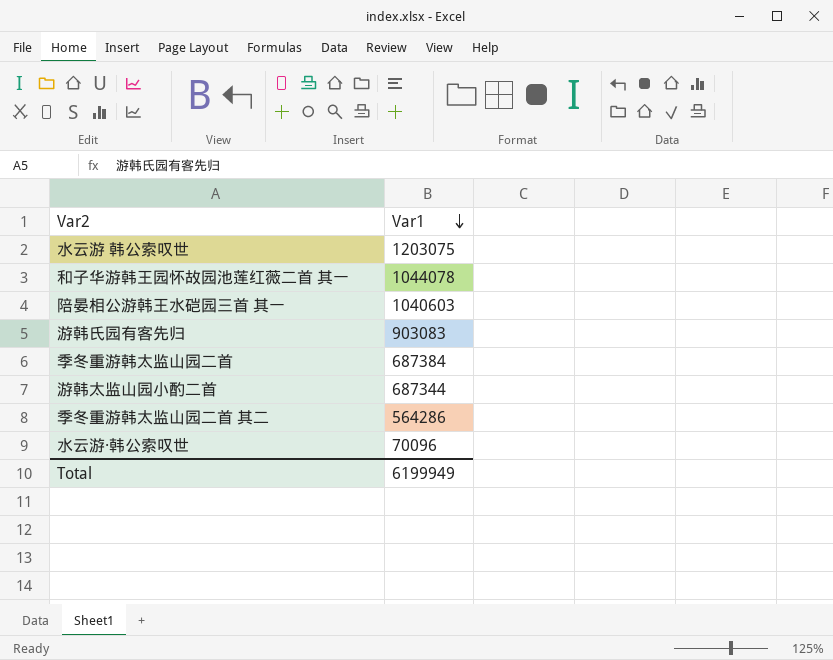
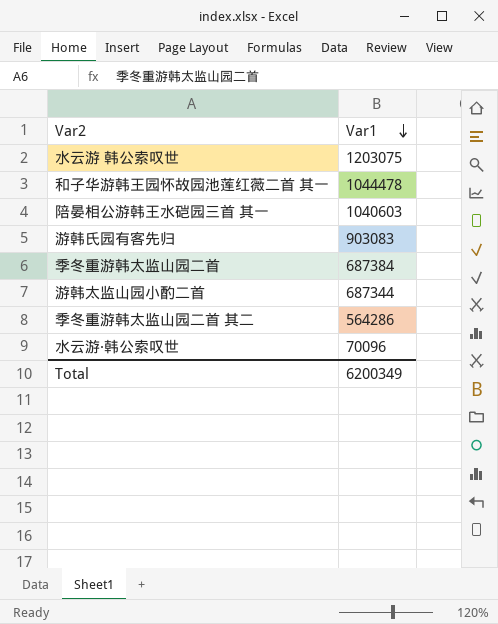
和子华游韩王园怀故园池莲红薇二首 其一 | Var1: 1044078 -> 1044478
Total | Var1: 6199949 -> 6200349

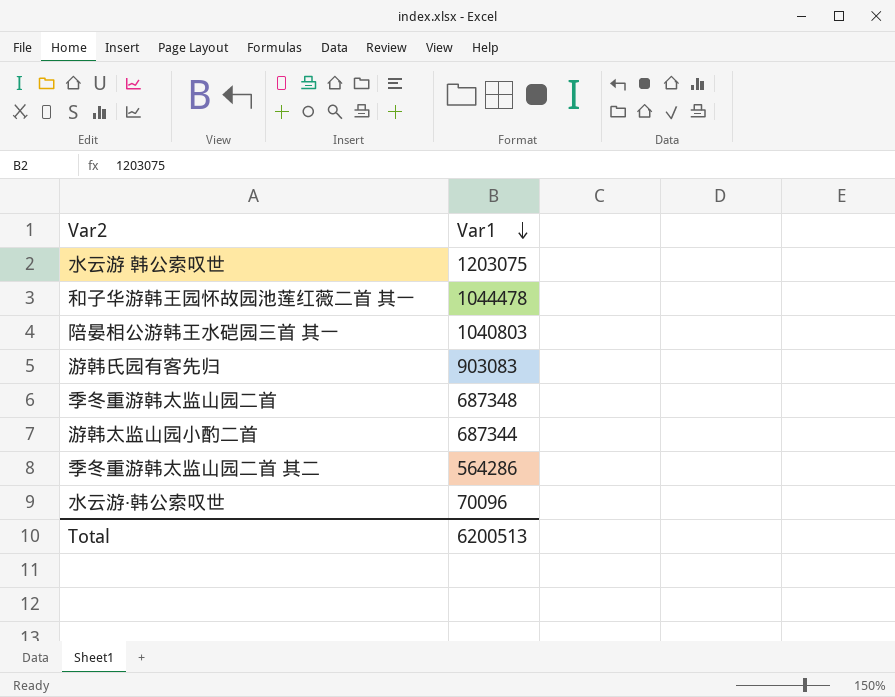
陪晏相公游韩王水硙园三首 其一 | Var1: 1040603 -> 1040803
季冬重游韩太监山园二首 | Var1: 687384 -> 687348
Total | Var1: 6200349 -> 6200513

